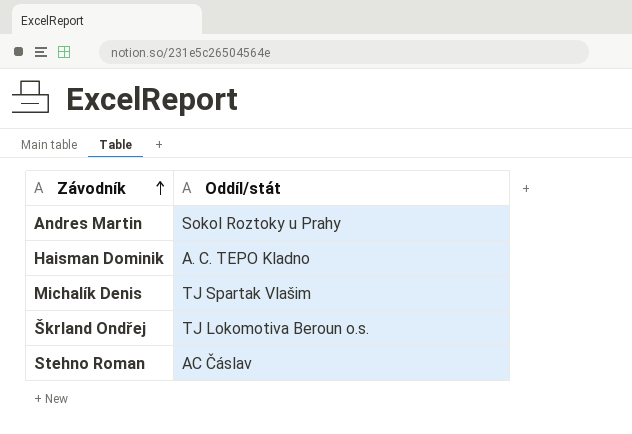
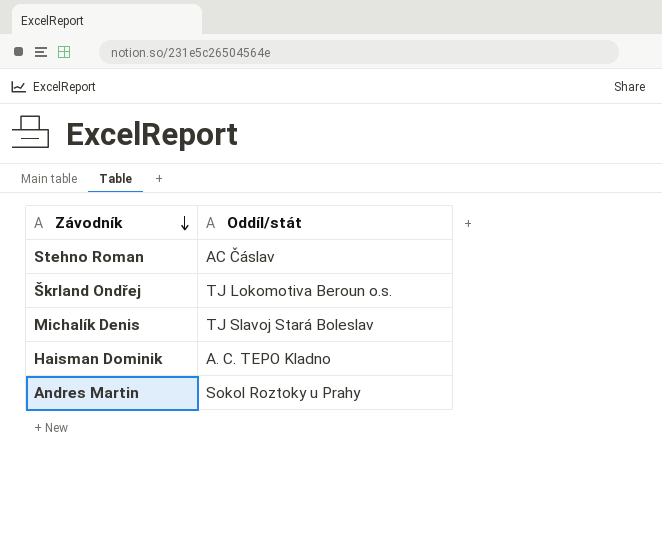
row order: Závodník ascending -> Závodník descending
Michalík Denis | Oddíl/stát: TJ Spartak Vlašim -> TJ Slavoj Stará Boleslav

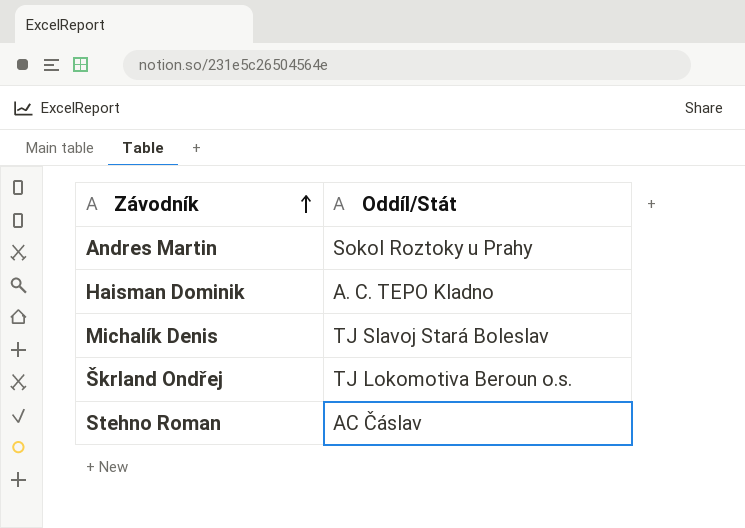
row order: Závodník descending -> Závodník ascending
column name: Oddíl/stát -> Oddíl/Stát

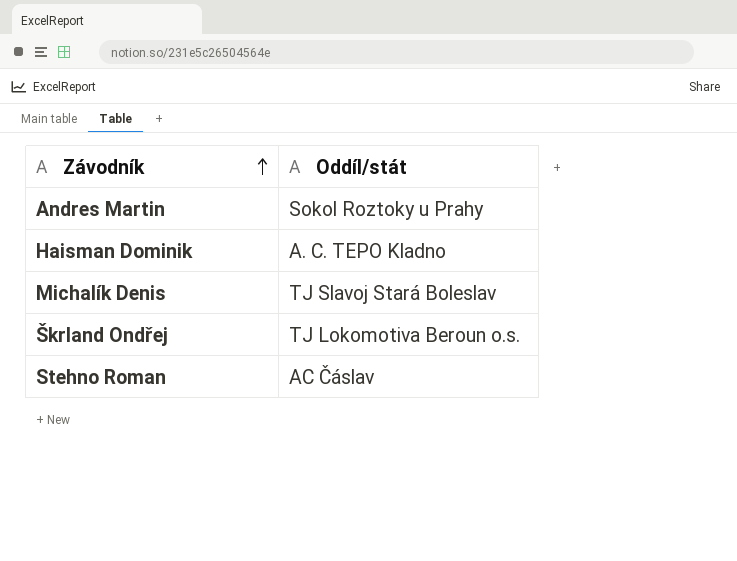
column name: Oddíl/Stát -> Oddíl/stát

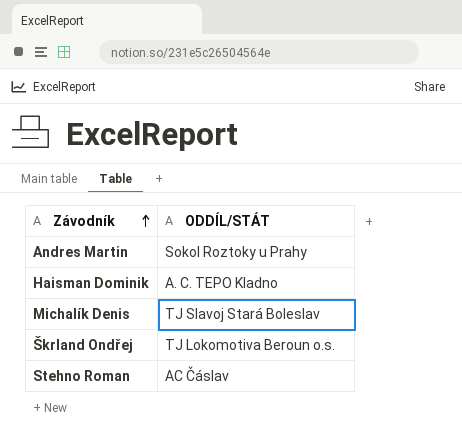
column name: Oddíl/stát -> ODDÍL/STÁT

